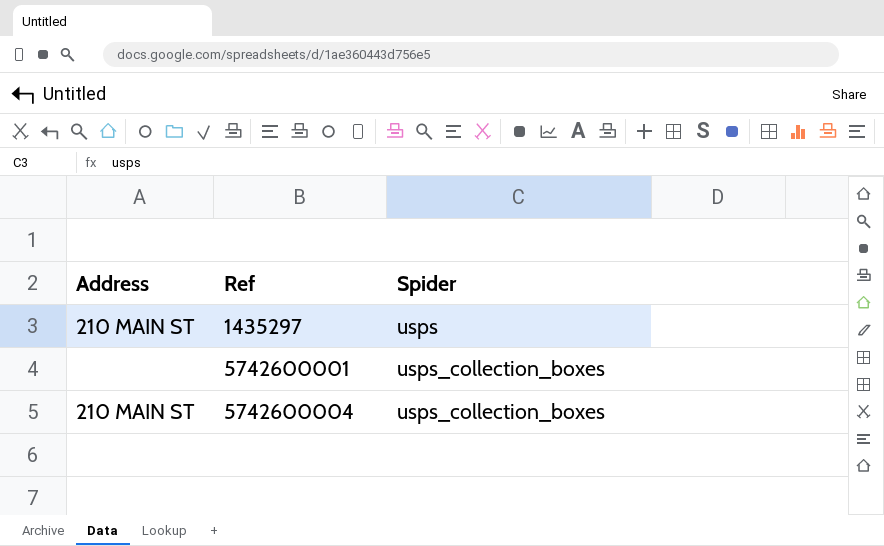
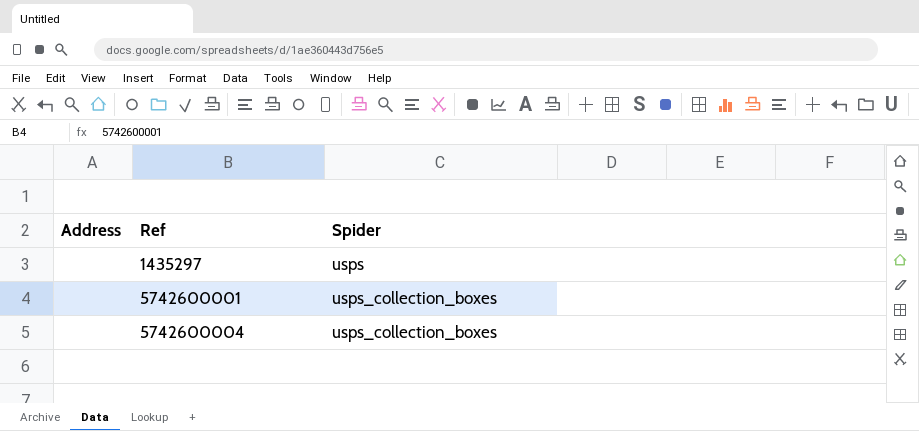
1435297 | Address: 210 MAIN ST -> none
5742600004 | Address: 210 MAIN ST -> none

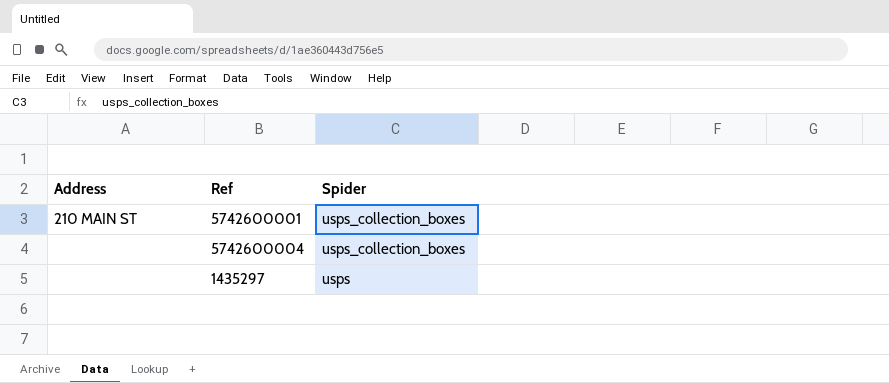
row order: Ref ascending -> Spider descending
5742600001 | Address: none -> 210 MAIN ST

